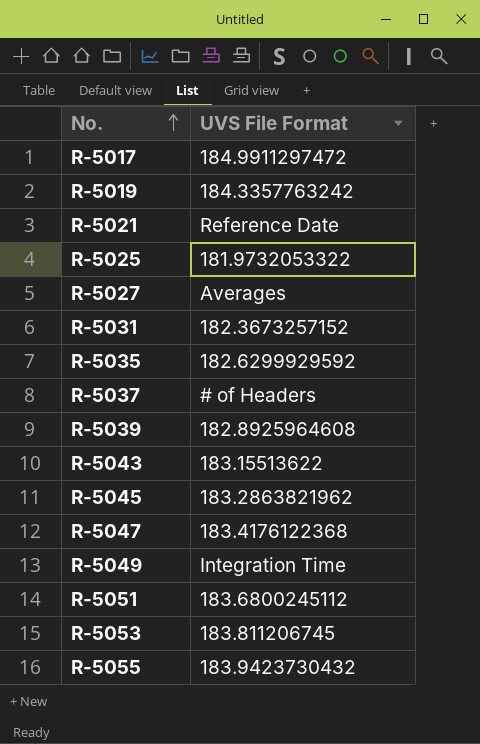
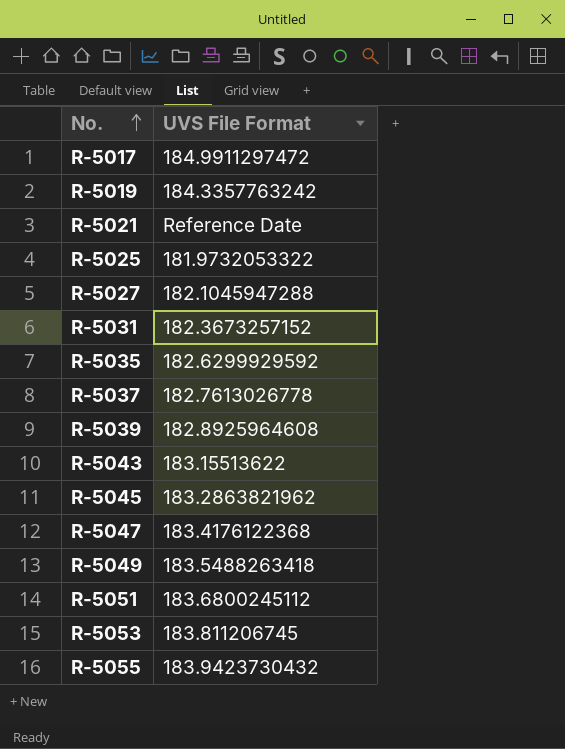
R-5027 | UVS File Format: Averages -> 182.1045947288
R-5037 | UVS File Format: # of Headers -> 182.7613026778
R-5049 | UVS File Format: Integration Time -> 183.5488263418

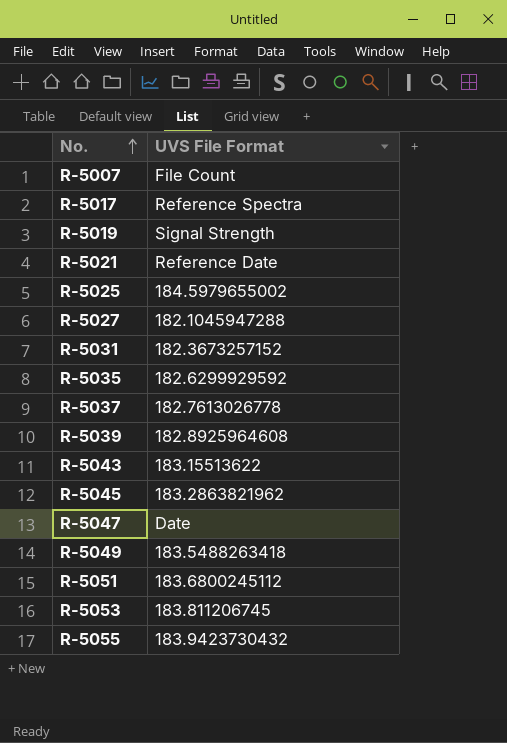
row R-5007: none -> File Count
R-5017 | UVS File Format: 184.9911297472 -> Reference Spectra
R-5019 | UVS File Format: 184.3357763242 -> Signal Strength
R-5025 | UVS File Format: 181.9732053322 -> 184.5979655002
R-5047 | UVS File Format: 183.4176122368 -> Date

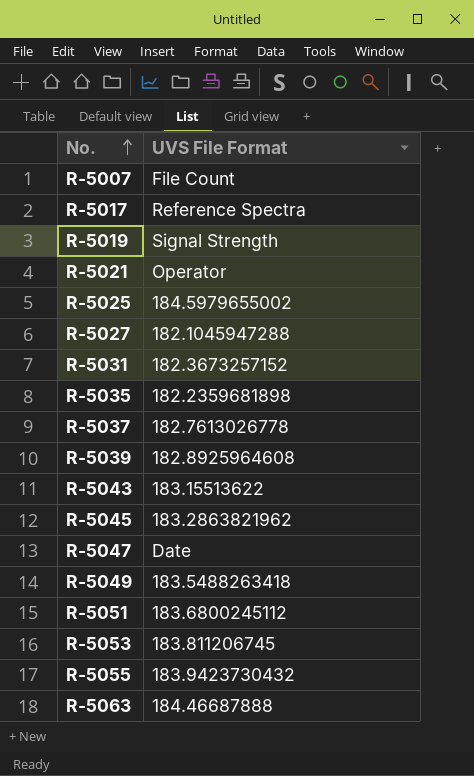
R-5021 | UVS File Format: Reference Date -> Operator
R-5035 | UVS File Format: 182.6299929592 -> 182.2359681898
row R-5063: none -> 184.46687888

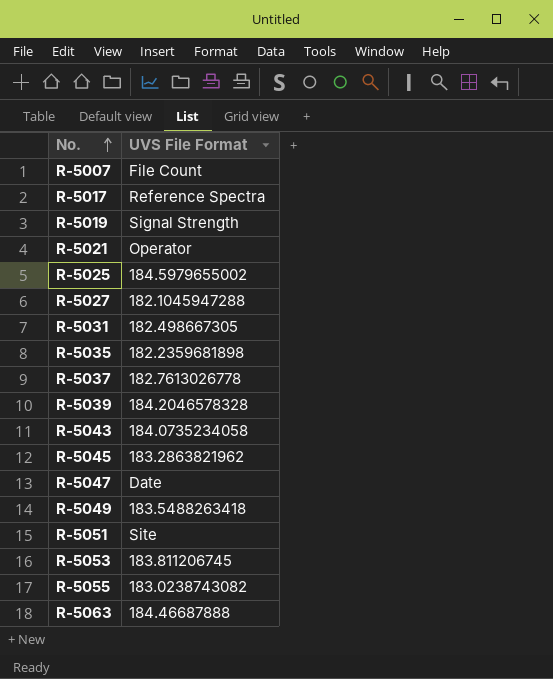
R-5031 | UVS File Format: 182.3673257152 -> 182.498667305
R-5039 | UVS File Format: 182.8925964608 -> 184.2046578328
R-5043 | UVS File Format: 183.15513622 -> 184.0735234058
R-5051 | UVS File Format: 183.6800245112 -> Site
R-5055 | UVS File Format: 183.9423730432 -> 183.0238743082

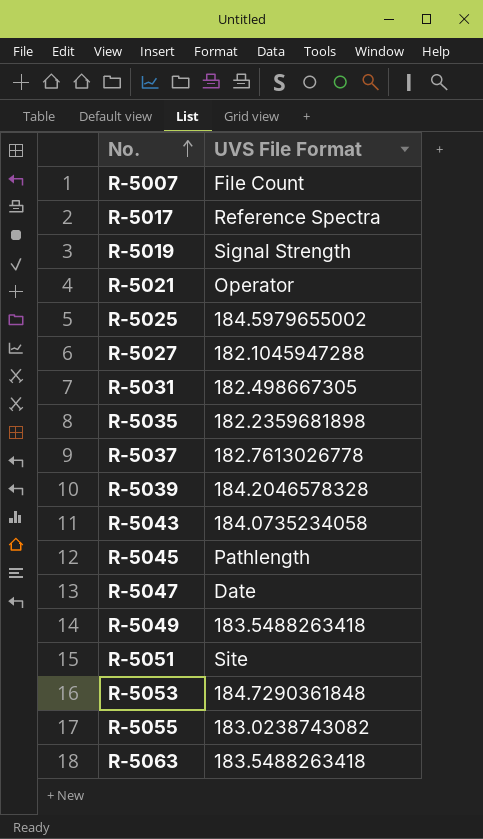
R-5045 | UVS File Format: 183.2863821962 -> Pathlength
R-5053 | UVS File Format: 183.811206745 -> 184.7290361848
R-5063 | UVS File Format: 184.46687888 -> 183.5488263418

